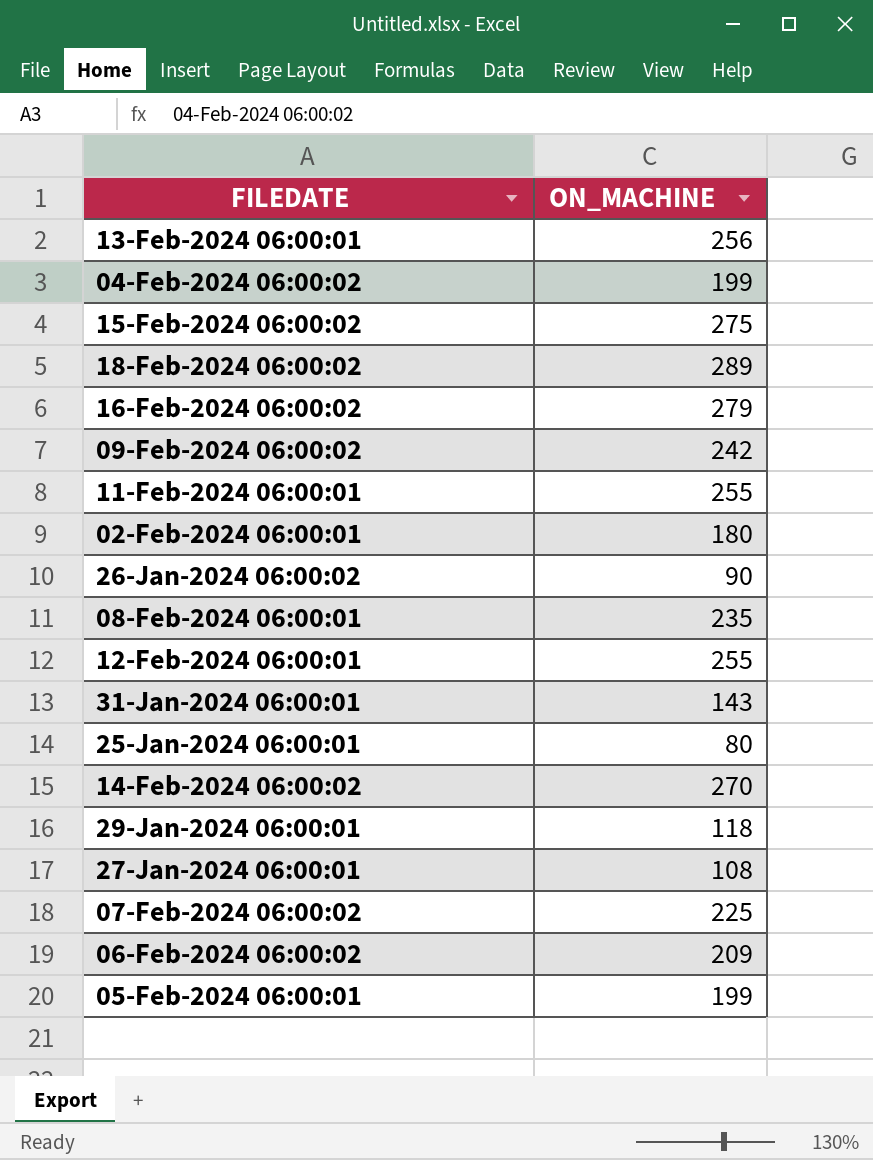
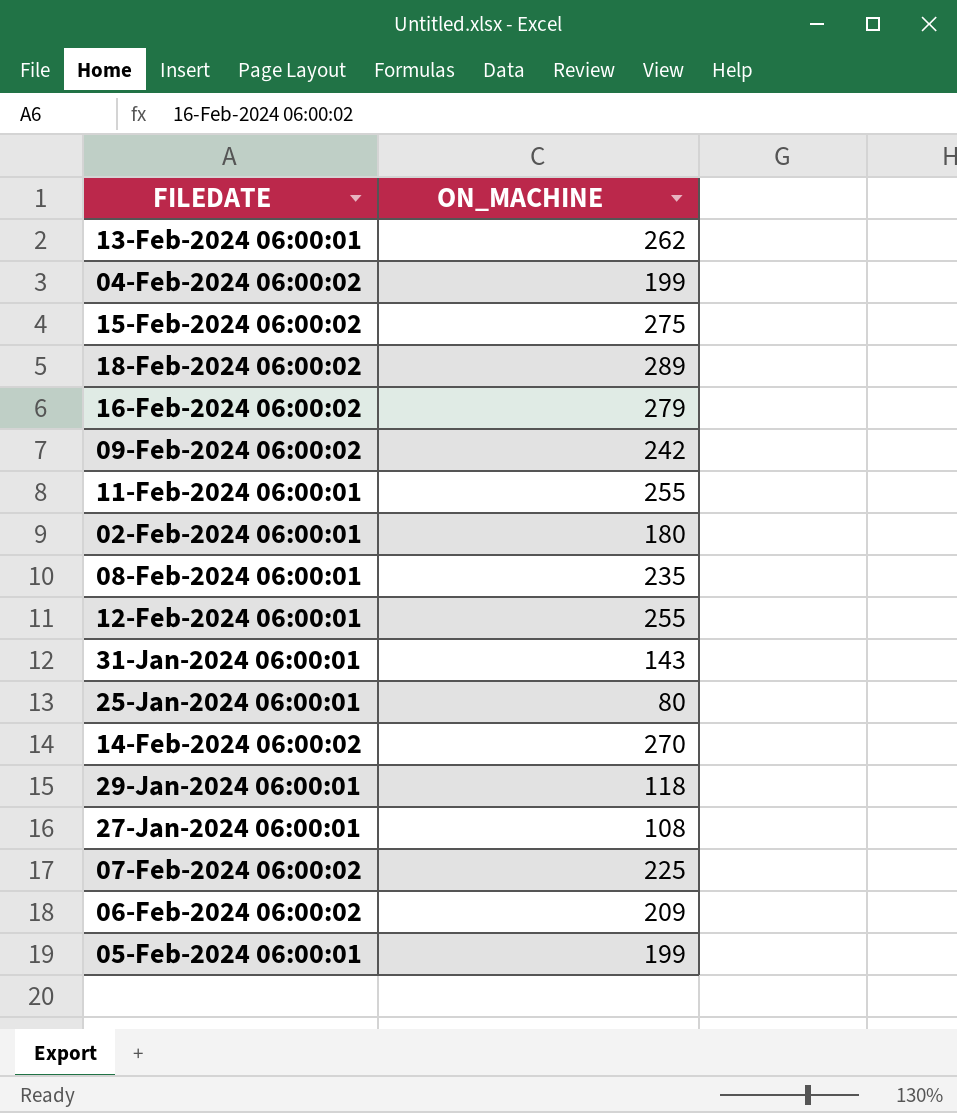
row 26-Jan-2024 06:00:02: 90 -> none
13-Feb-2024 06:00:01 | ON_MACHINE: 256 -> 262

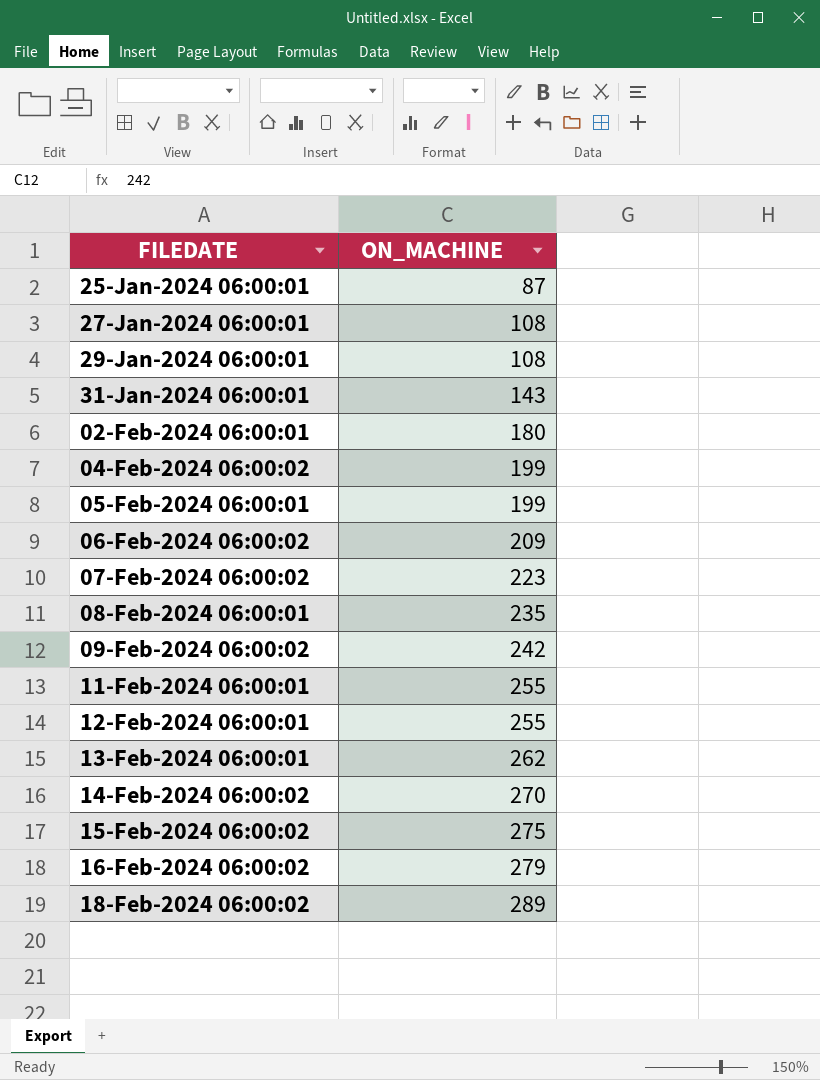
row order: none -> FILEDATE ascending
25-Jan-2024 06:00:01 | ON_MACHINE: 80 -> 87
29-Jan-2024 06:00:01 | ON_MACHINE: 118 -> 108
07-Feb-2024 06:00:02 | ON_MACHINE: 225 -> 223

